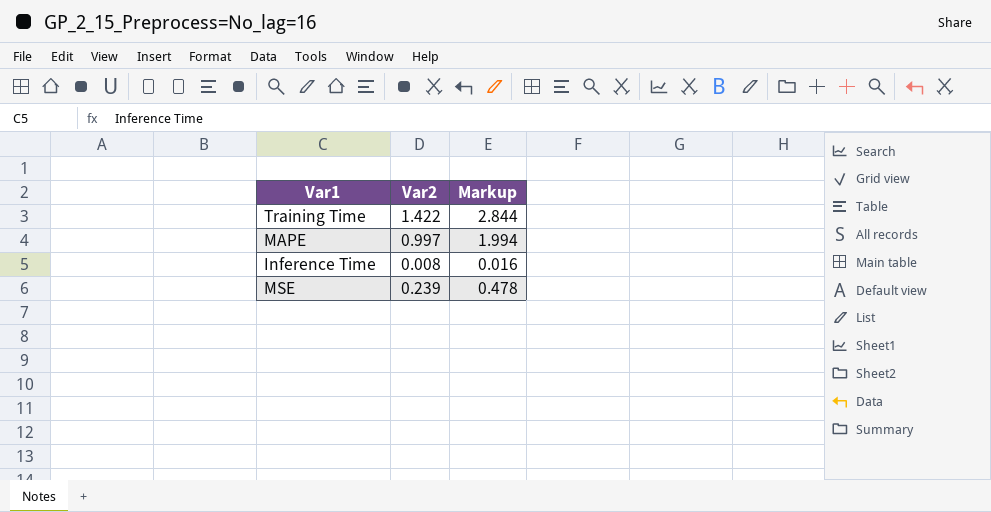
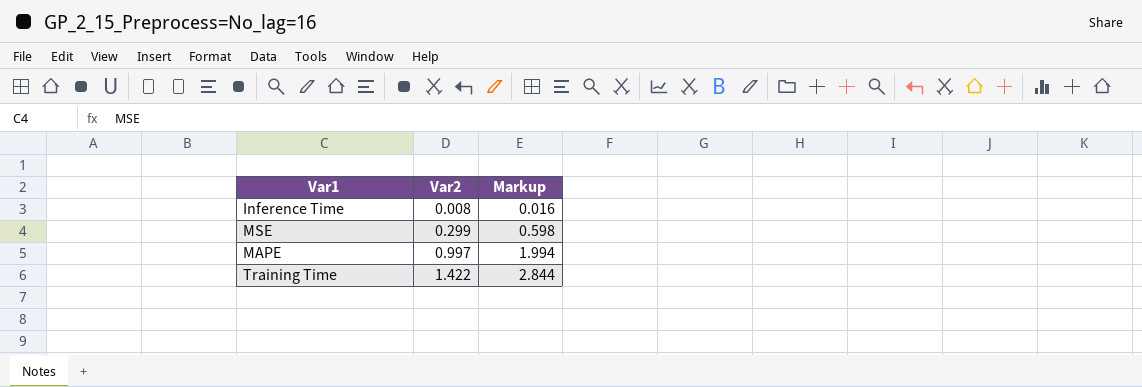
row order: none -> Var2 ascending
MSE | Var2: 0.239 -> 0.299
MSE | Markup: 0.478 -> 0.598

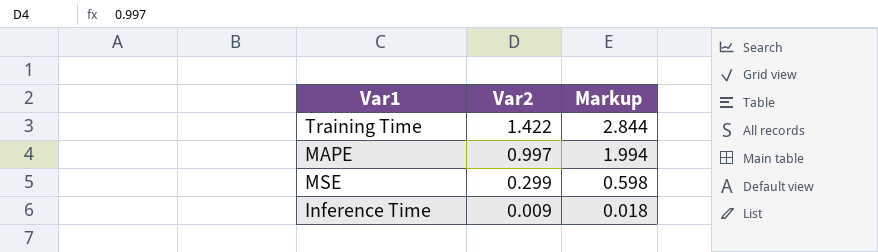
row order: Var2 ascending -> Var2 descending
Inference Time | Var2: 0.008 -> 0.009
Inference Time | Markup: 0.016 -> 0.018

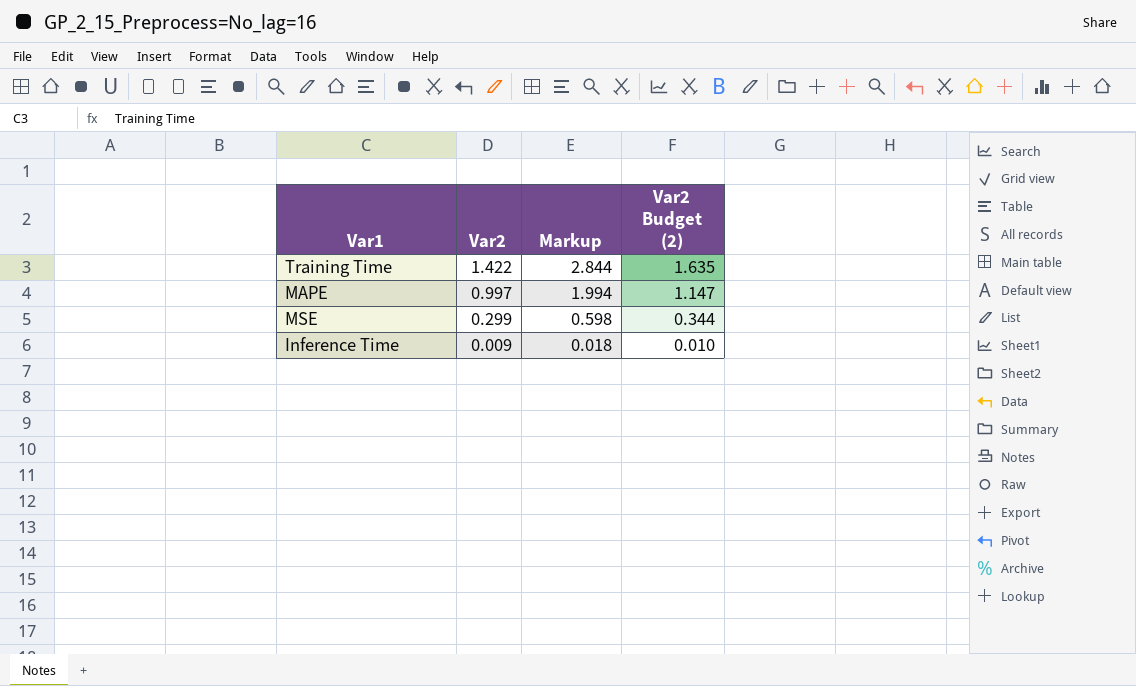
column Var2 Budget (2) | formula: none -> [Var2] * 1.15

